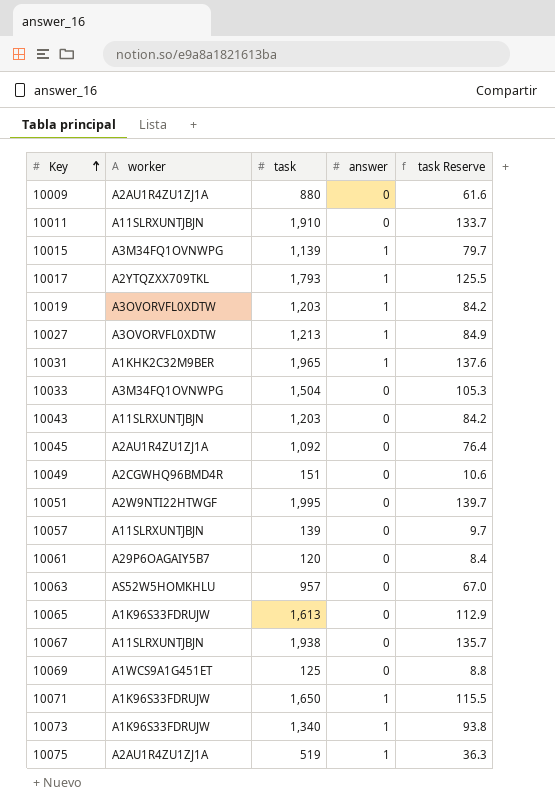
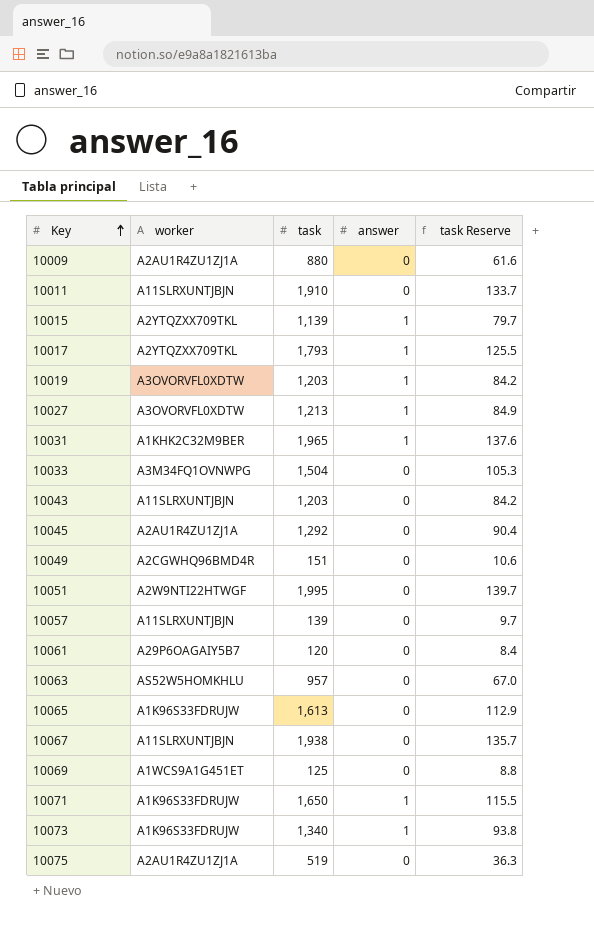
10015 | worker: A3M34FQ1OVNWPG -> A2YTQZXX709TKL
10045 | task: 1,092 -> 1,292
10045 | task Reserve: 76.4 -> 90.4
10075 | answer: 1 -> 0

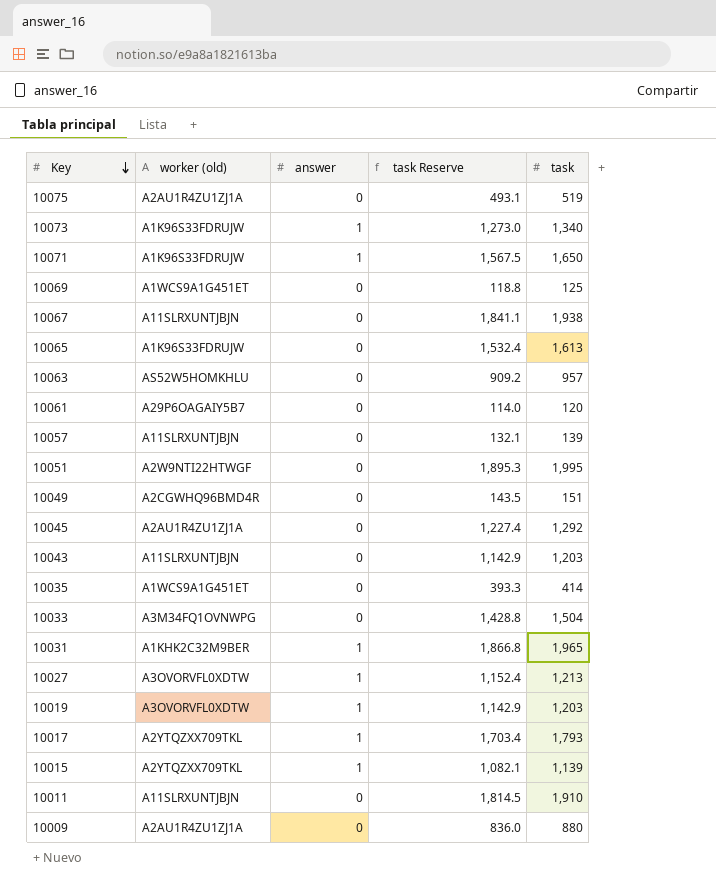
row order: Key ascending -> Key descending
column name: worker -> worker (old)
column task Reserve | formula: [task] * 0.07 -> [task] * 0.95
column task | position: 3 -> 5
row 10035: none -> A1WCS9A1G451ET | 0 | 393.3 | 414

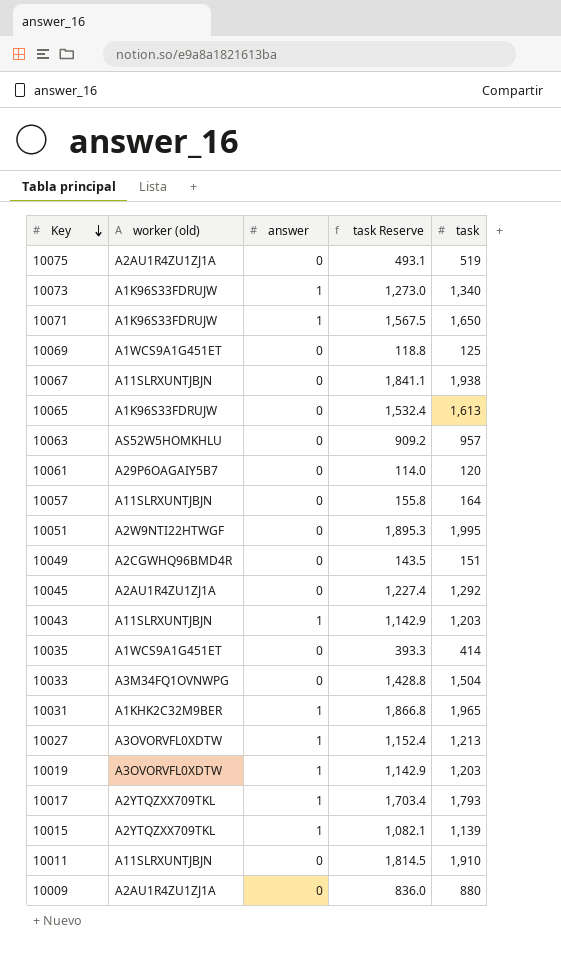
10057 | task Reserve: 132.1 -> 155.8
10057 | task: 139 -> 164
10043 | answer: 0 -> 1

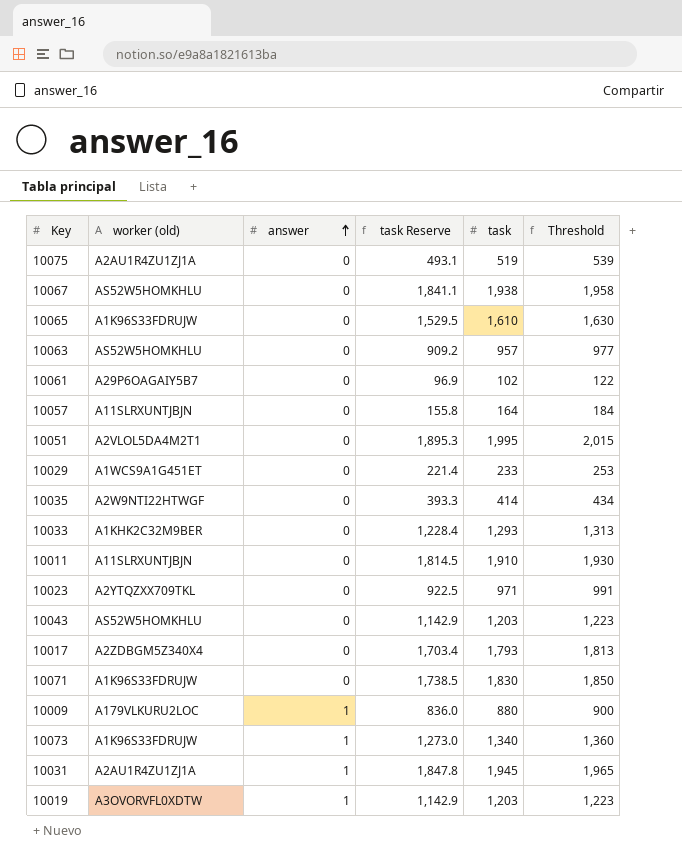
row order: Key descending -> answer ascending
column Threshold | formula: none -> [task] + 20
row 10069: A1WCS9A1G451ET | 0 | 118.8 | 125 -> none
row 10049: A2CGWHQ96BMD4R | 0 | 143.5 | 151 -> none
row 10045: A2AU1R4ZU1ZJ1A | 0 | 1,227.4 | 1,292 -> none
row 10027: A3OVORVFL0XDTW | 1 | 1,152.4 | 1,213 -> none
row 10015: A2YTQZXX709TKL | 1 | 1,082.1 | 1,139 -> none
10067 | worker (old): A11SLRXUNTJBJN -> AS52W5HOMKHLU
10065 | task Reserve: 1,532.4 -> 1,529.5
10065 | task: 1,613 -> 1,610
10061 | task Reserve: 114.0 -> 96.9
10061 | task: 120 -> 102
10051 | worker (old): A2W9NTI22HTWGF -> A2VLOL5DA4M2T1
row 10029: none -> A1WCS9A1G451ET | 0 | 221.4 | 233 | 253
10035 | worker (old): A1WCS9A1G451ET -> A2W9NTI22HTWGF
10033 | worker (old): A3M34FQ1OVNWPG -> A1KHK2C32M9BER
10033 | task Reserve: 1,428.8 -> 1,228.4
10033 | task: 1,504 -> 1,293
row 10023: none -> A2YTQZXX709TKL | 0 | 922.5 | 971 | 991
10043 | worker (old): A11SLRXUNTJBJN -> AS52W5HOMKHLU
10043 | answer: 1 -> 0
10017 | worker (old): A2YTQZXX709TKL -> A2ZDBGM5Z340X4
10017 | answer: 1 -> 0
10071 | answer: 1 -> 0
10071 | task Reserve: 1,567.5 -> 1,738.5
10071 | task: 1,650 -> 1,830
10009 | worker (old): A2AU1R4ZU1ZJ1A -> A179VLKURU2LOC
10009 | answer: 0 -> 1
10031 | worker (old): A1KHK2C32M9BER -> A2AU1R4ZU1ZJ1A
10031 | task Reserve: 1,866.8 -> 1,847.8
10031 | task: 1,965 -> 1,945

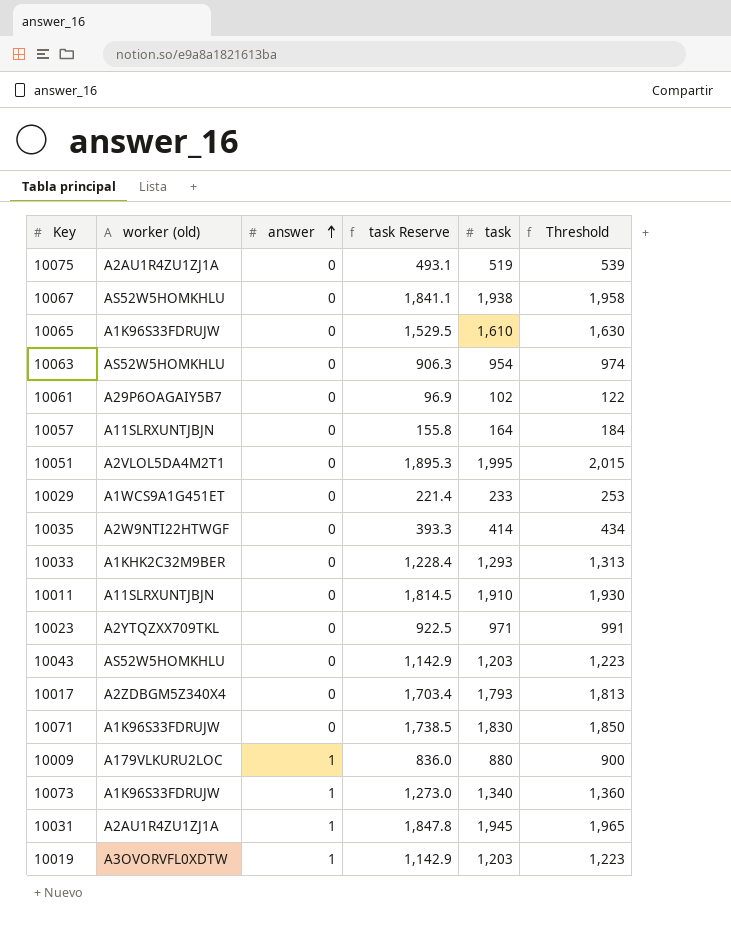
10063 | task Reserve: 909.2 -> 906.3
10063 | task: 957 -> 954
10063 | Threshold: 977 -> 974

